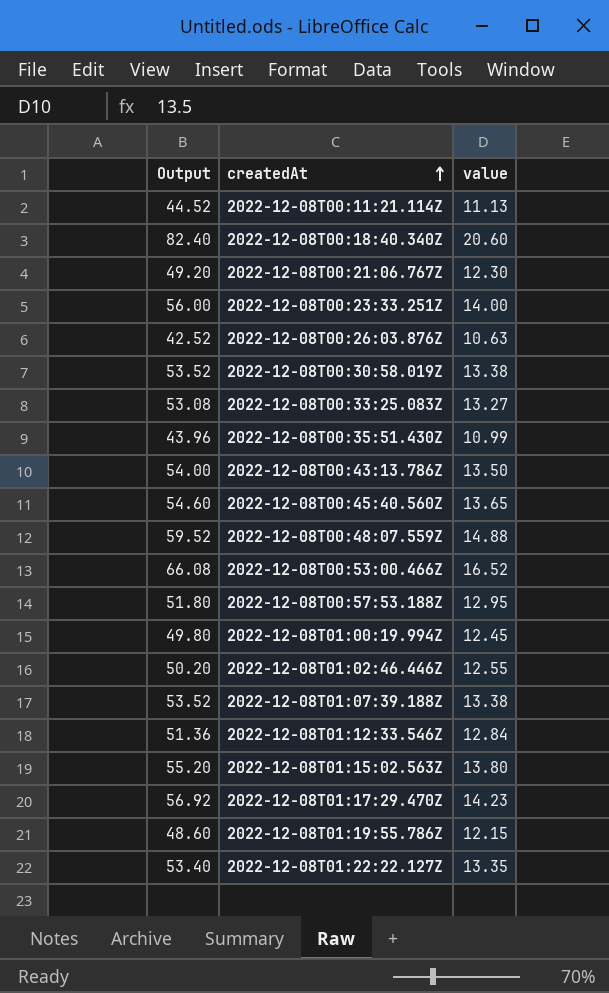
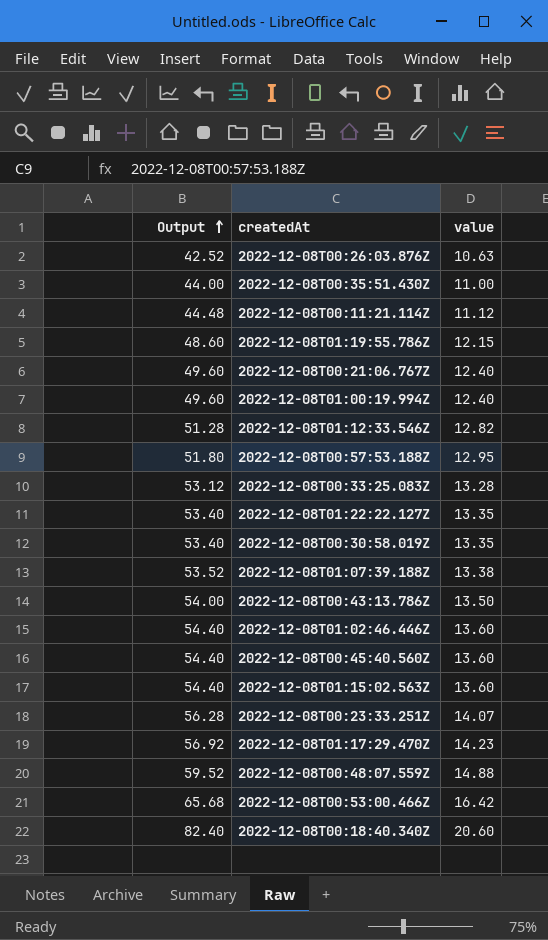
row order: createdAt ascending -> Output ascending
2022-12-08T00:35:51.430Z | Output: 43.96 -> 44.00
2022-12-08T00:35:51.430Z | value: 10.99 -> 11.00
2022-12-08T00:11:21.114Z | Output: 44.52 -> 44.48
2022-12-08T00:11:21.114Z | value: 11.13 -> 11.12
2022-12-08T00:21:06.767Z | Output: 49.20 -> 49.60
2022-12-08T00:21:06.767Z | value: 12.30 -> 12.40
2022-12-08T01:00:19.994Z | Output: 49.80 -> 49.60
2022-12-08T01:00:19.994Z | value: 12.45 -> 12.40
2022-12-08T01:12:33.546Z | Output: 51.36 -> 51.28
2022-12-08T01:12:33.546Z | value: 12.84 -> 12.82
2022-12-08T00:33:25.083Z | Output: 53.08 -> 53.12
2022-12-08T00:33:25.083Z | value: 13.27 -> 13.28
2022-12-08T00:30:58.019Z | Output: 53.52 -> 53.40
2022-12-08T00:30:58.019Z | value: 13.38 -> 13.35
2022-12-08T01:02:46.446Z | Output: 50.20 -> 54.40
2022-12-08T01:02:46.446Z | value: 12.55 -> 13.60
2022-12-08T00:45:40.560Z | Output: 54.60 -> 54.40
2022-12-08T00:45:40.560Z | value: 13.65 -> 13.60
2022-12-08T01:15:02.563Z | Output: 55.20 -> 54.40
2022-12-08T01:15:02.563Z | value: 13.80 -> 13.60
2022-12-08T00:23:33.251Z | Output: 56.00 -> 56.28
2022-12-08T00:23:33.251Z | value: 14.00 -> 14.07
2022-12-08T00:53:00.466Z | Output: 66.08 -> 65.68
2022-12-08T00:53:00.466Z | value: 16.52 -> 16.42

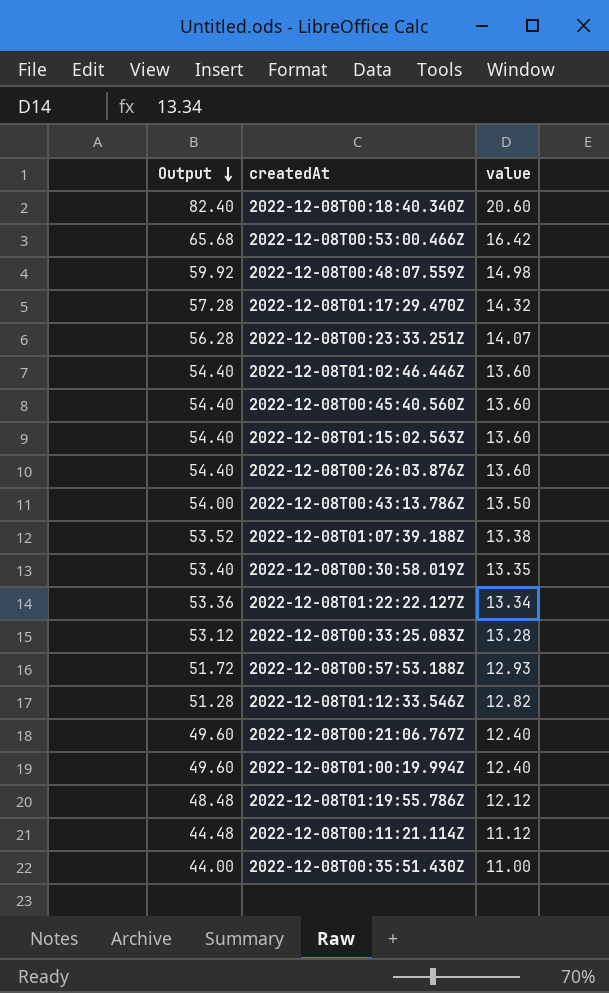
row order: Output ascending -> Output descending
2022-12-08T00:48:07.559Z | Output: 59.52 -> 59.92
2022-12-08T00:48:07.559Z | value: 14.88 -> 14.98
2022-12-08T01:17:29.470Z | Output: 56.92 -> 57.28
2022-12-08T01:17:29.470Z | value: 14.23 -> 14.32
2022-12-08T00:26:03.876Z | Output: 42.52 -> 54.40
2022-12-08T00:26:03.876Z | value: 10.63 -> 13.60
2022-12-08T01:22:22.127Z | Output: 53.40 -> 53.36
2022-12-08T01:22:22.127Z | value: 13.35 -> 13.34
2022-12-08T00:57:53.188Z | Output: 51.80 -> 51.72
2022-12-08T00:57:53.188Z | value: 12.95 -> 12.93
2022-12-08T01:19:55.786Z | Output: 48.60 -> 48.48
2022-12-08T01:19:55.786Z | value: 12.15 -> 12.12

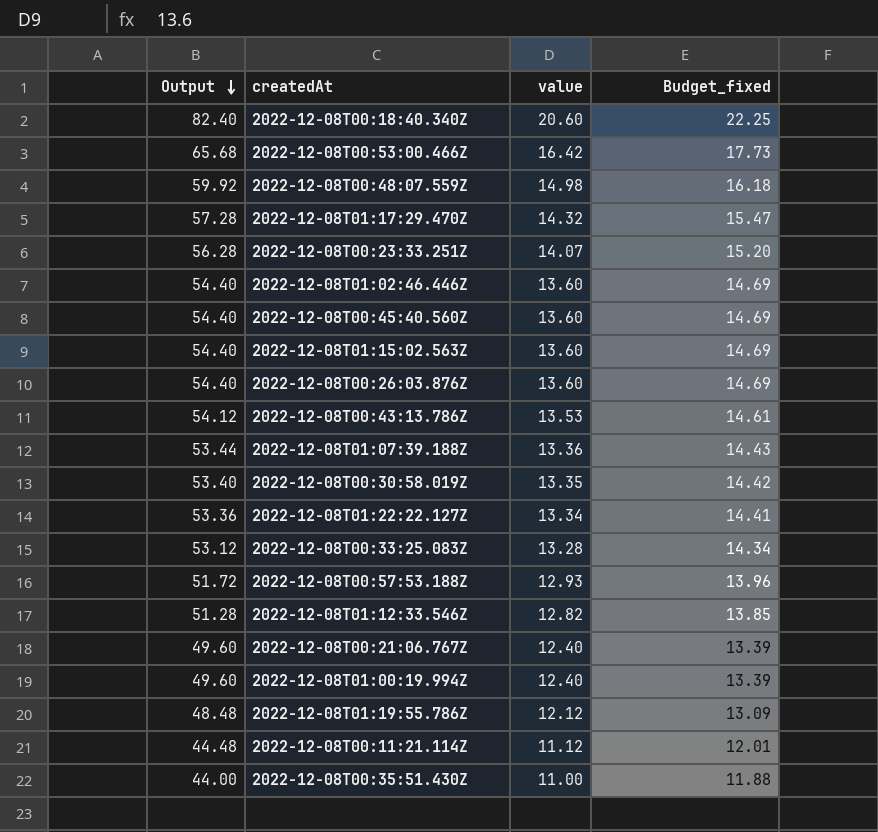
column Budget_fixed | formula: none -> [value] * 1.08
2022-12-08T00:43:13.786Z | Output: 54.00 -> 54.12
2022-12-08T00:43:13.786Z | value: 13.50 -> 13.53
2022-12-08T01:07:39.188Z | Output: 53.52 -> 53.44
2022-12-08T01:07:39.188Z | value: 13.38 -> 13.36

